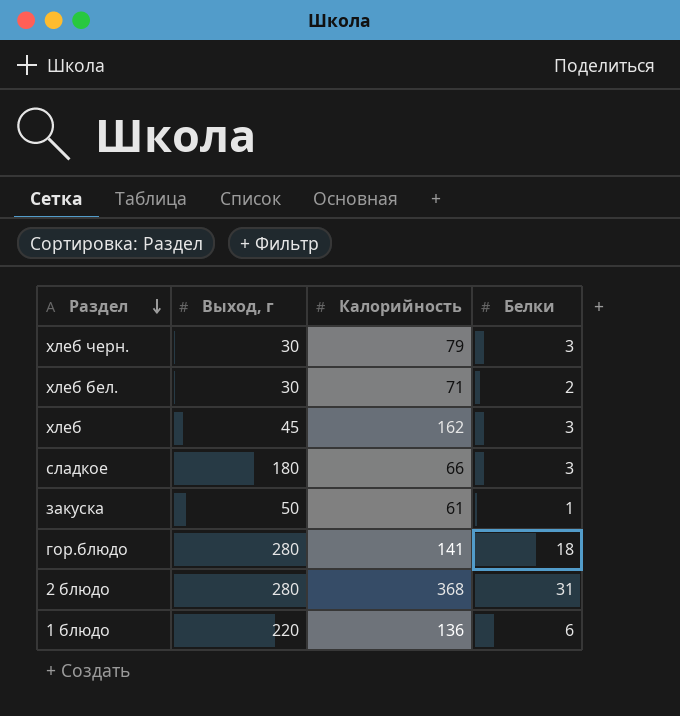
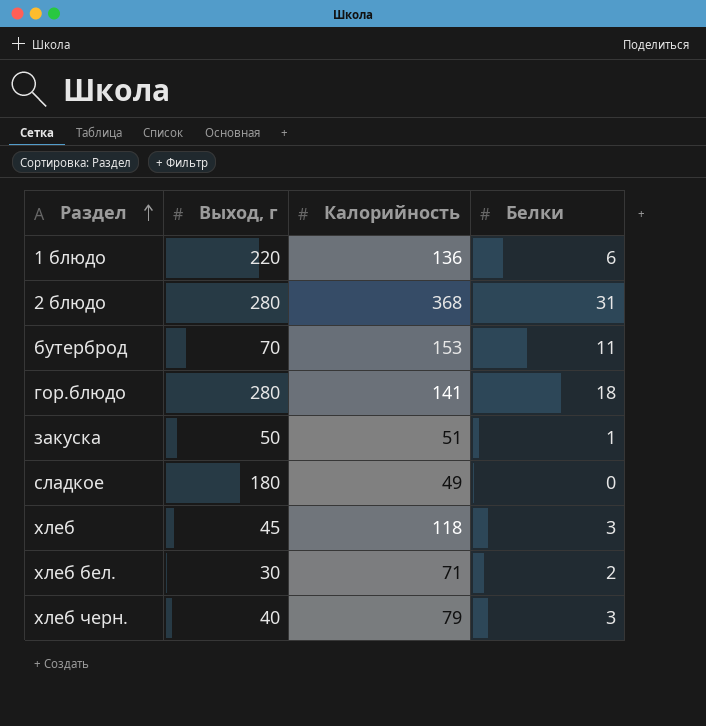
row order: Раздел descending -> Раздел ascending
row бутерброд: none -> 70 | 153 | 11
закуска | Калорийность: 61 -> 51
сладкое | Калорийность: 66 -> 49
сладкое | Белки: 3 -> 0
хлеб | Калорийность: 162 -> 118
хлеб черн. | Выход, г: 30 -> 40

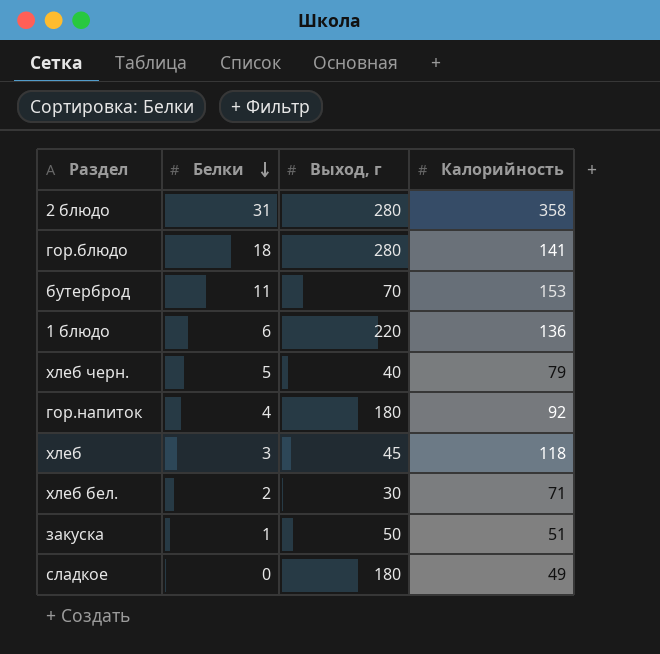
row order: Раздел ascending -> Белки descending
column Белки | position: 4 -> 2
2 блюдо | Калорийность: 368 -> 358
хлеб черн. | Белки: 3 -> 5
row гор.напиток: none -> 4 | 180 | 92

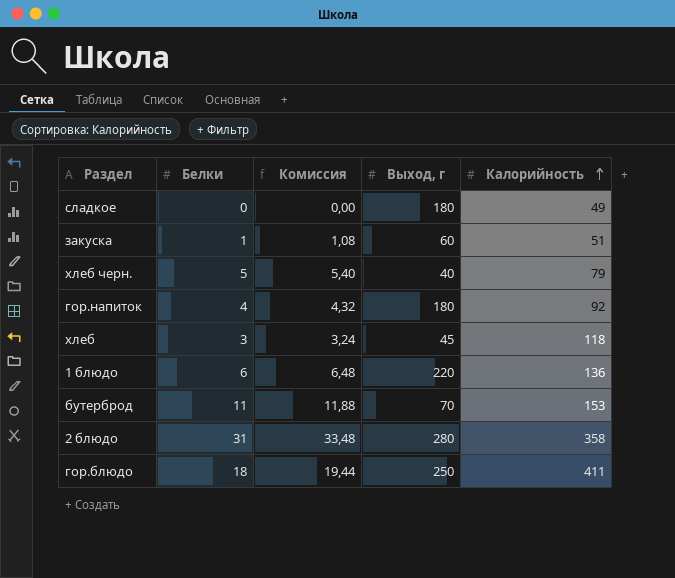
row order: Белки descending -> Калорийность ascending
column Комиссия | formula: none -> [Белки] * 1,08
row хлеб бел.: 2 | 30 | 71 -> none
закуска | Выход, г: 50 -> 60
гор.блюдо | Выход, г: 280 -> 250
гор.блюдо | Калорийность: 141 -> 411

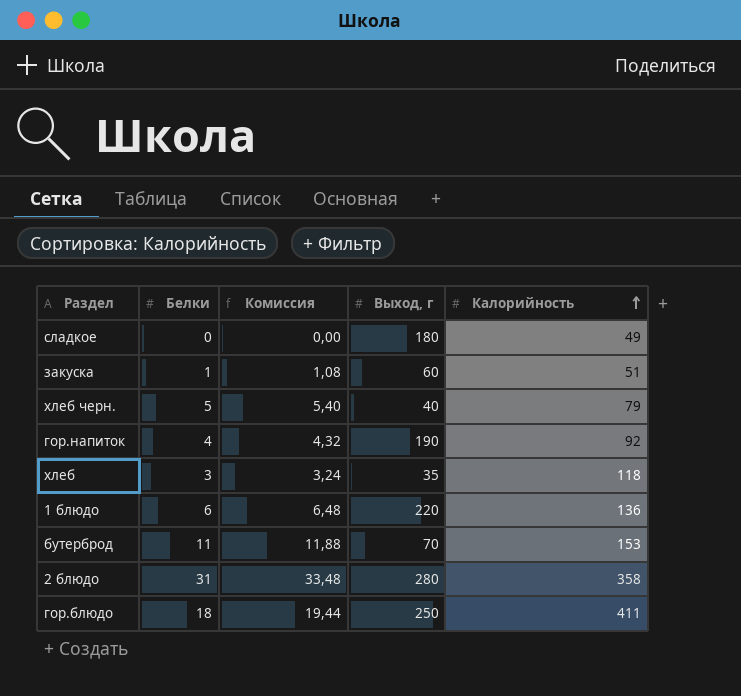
гор.напиток | Выход, г: 180 -> 190
хлеб | Выход, г: 45 -> 35

